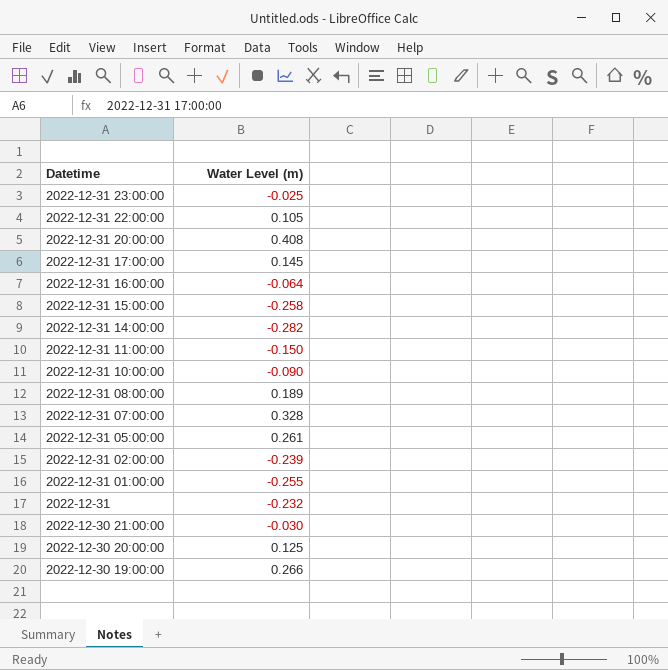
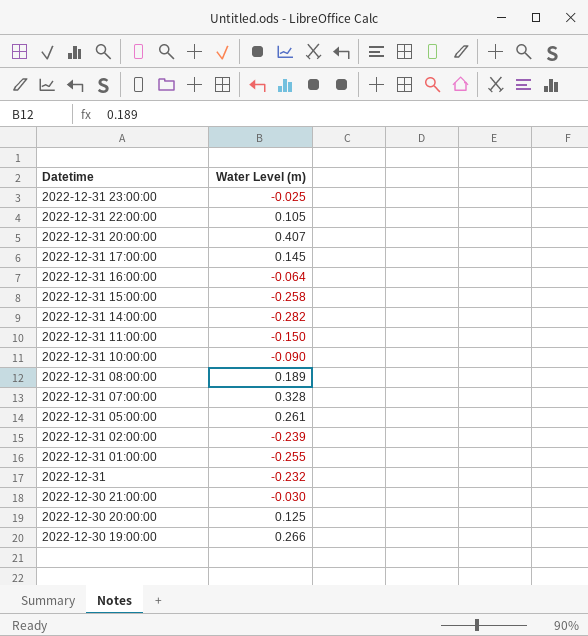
2022-12-31 20:00:00 | Water Level (m): 0.408 -> 0.407

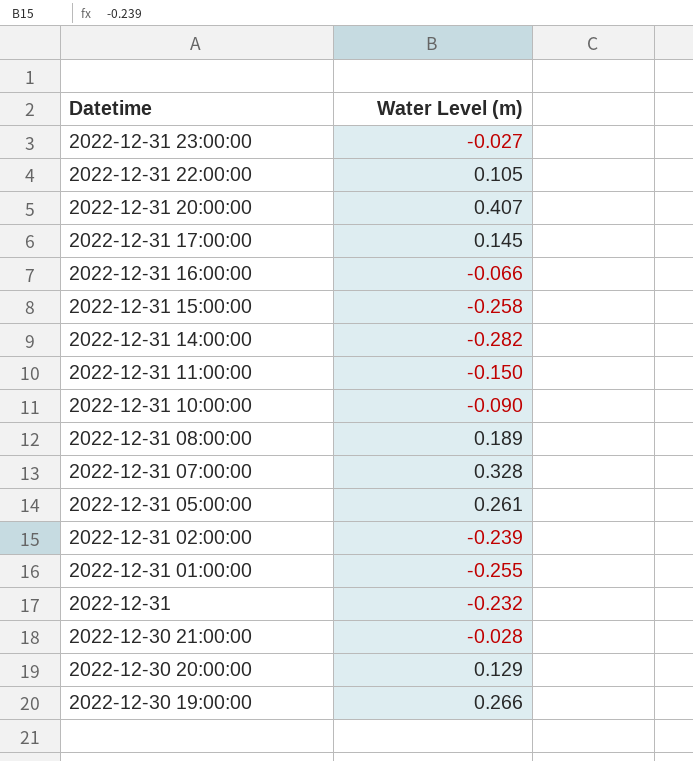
2022-12-31 23:00:00 | Water Level (m): -0.025 -> -0.027
2022-12-31 16:00:00 | Water Level (m): -0.064 -> -0.066
2022-12-30 21:00:00 | Water Level (m): -0.030 -> -0.028
2022-12-30 20:00:00 | Water Level (m): 0.125 -> 0.129

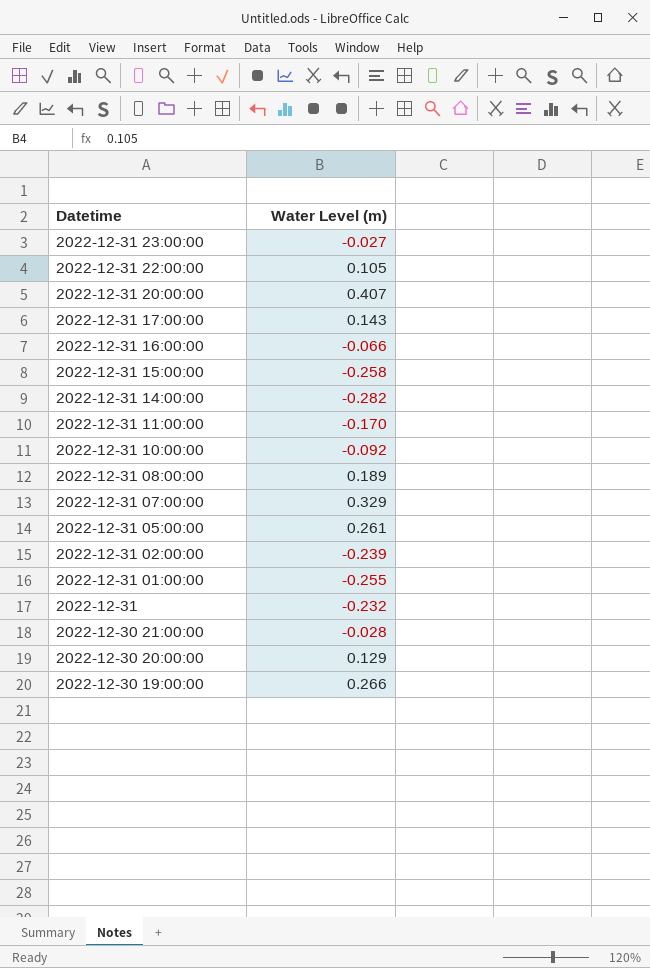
2022-12-31 17:00:00 | Water Level (m): 0.145 -> 0.143
2022-12-31 11:00:00 | Water Level (m): -0.150 -> -0.170
2022-12-31 10:00:00 | Water Level (m): -0.090 -> -0.092
2022-12-31 07:00:00 | Water Level (m): 0.328 -> 0.329

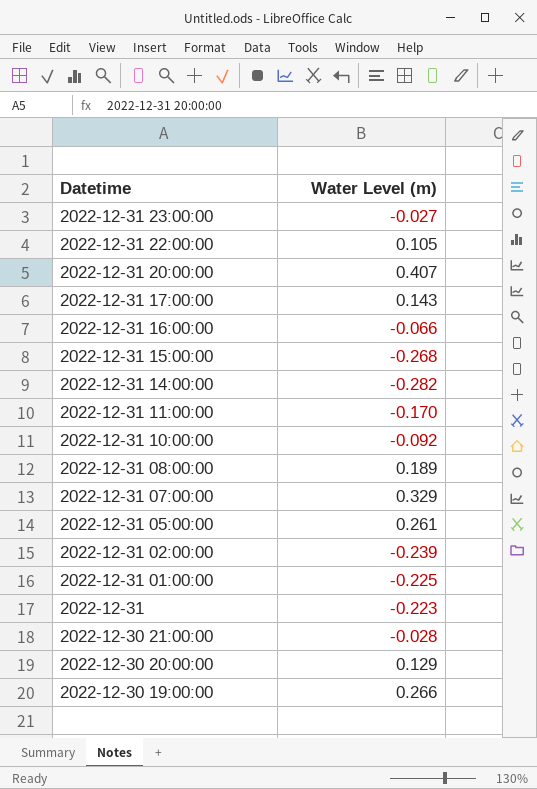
2022-12-31 15:00:00 | Water Level (m): -0.258 -> -0.268
2022-12-31 01:00:00 | Water Level (m): -0.255 -> -0.225
2022-12-31 | Water Level (m): -0.232 -> -0.223

